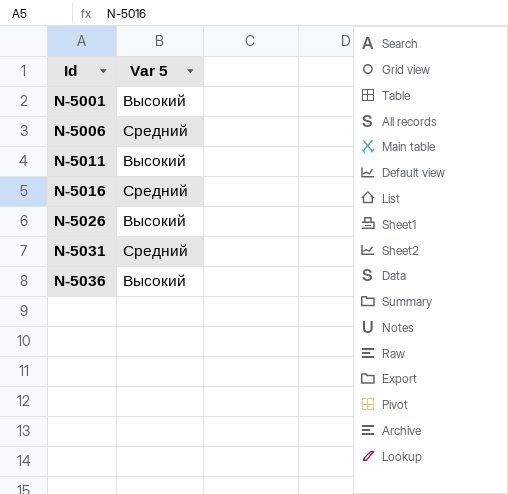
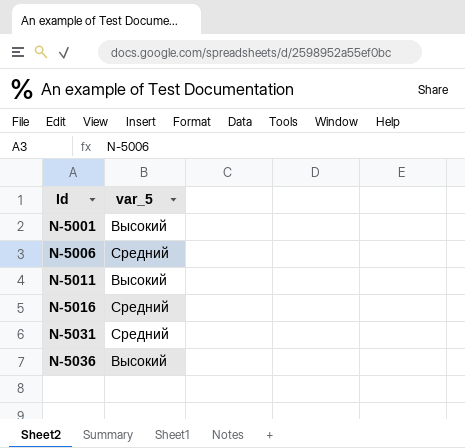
column name: Var 5 -> var_5
row N-5026: Высокий -> none

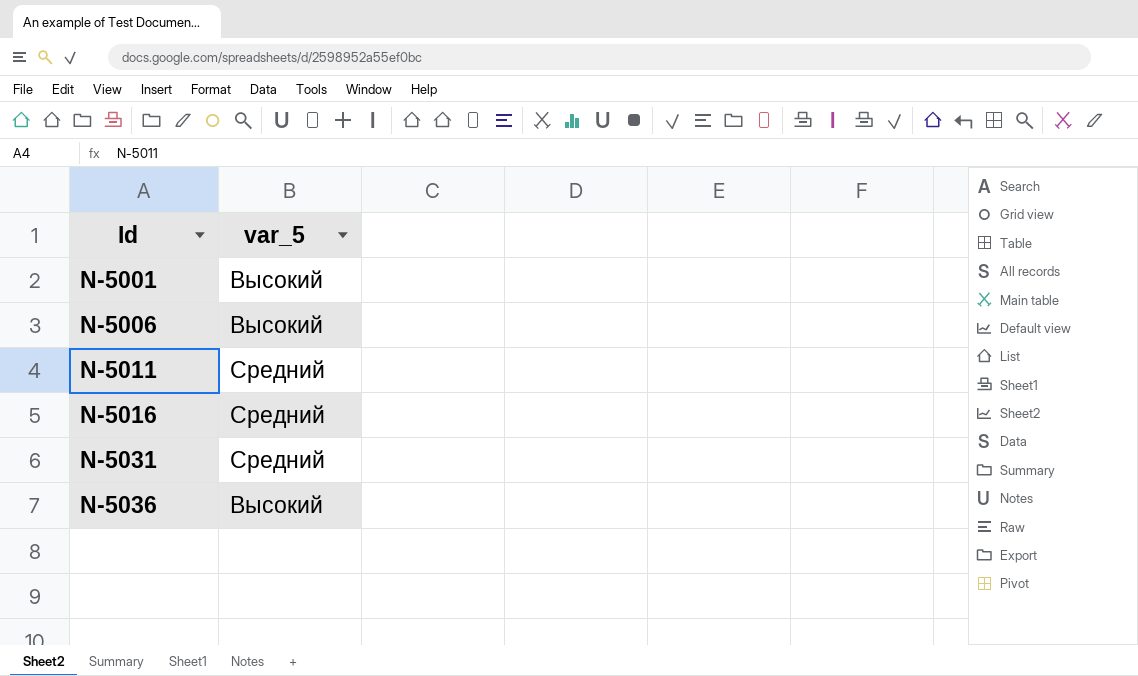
N-5006 | var_5: Средний -> Высокий
N-5011 | var_5: Высокий -> Средний

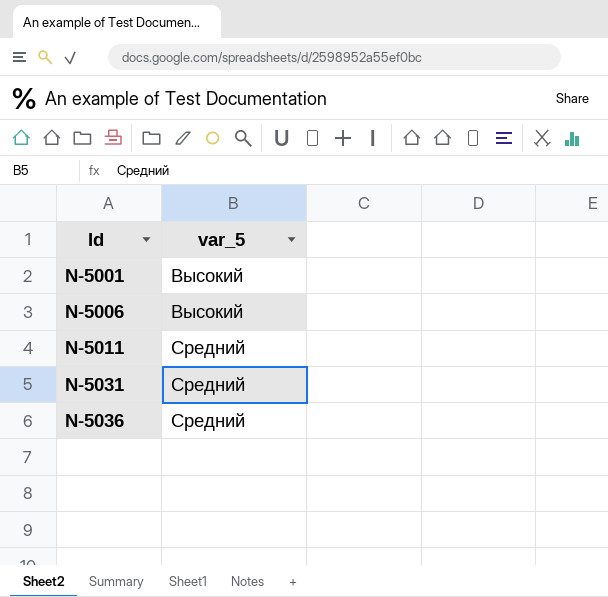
row N-5016: Средний -> none
N-5036 | var_5: Высокий -> Средний

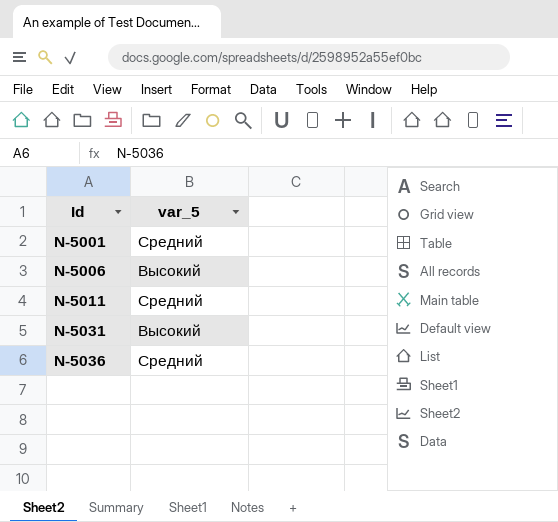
N-5001 | var_5: Высокий -> Средний
N-5031 | var_5: Средний -> Высокий

